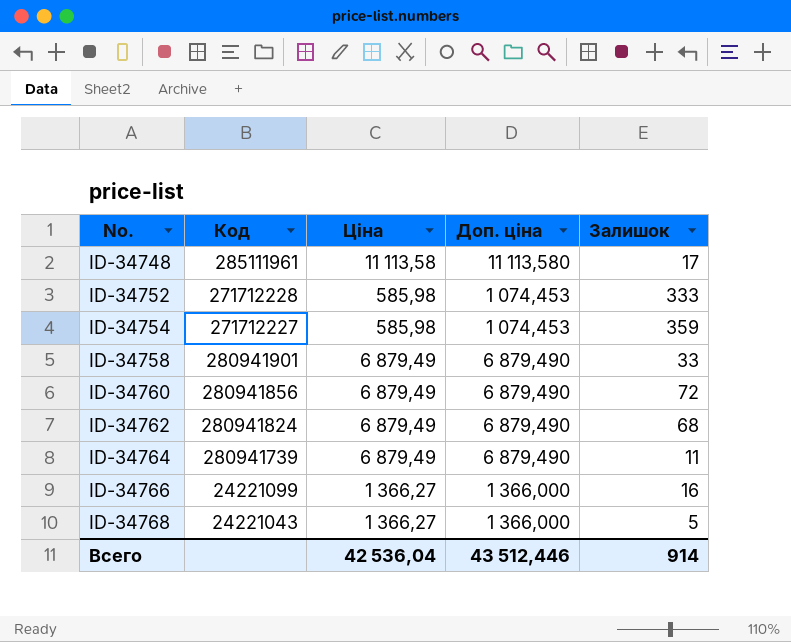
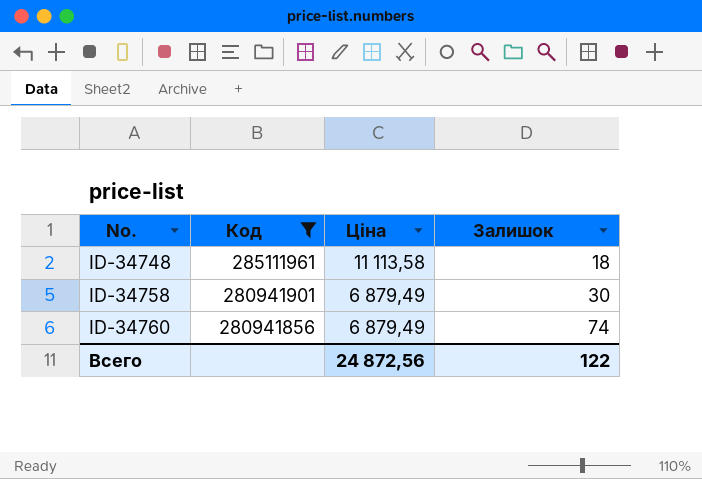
filter: none -> Код >= 280941856
column Доп. ціна | position: 4 -> none
ID-34748 | Залишок: 17 -> 18
ID-34758 | Залишок: 33 -> 30
ID-34760 | Залишок: 72 -> 74
Всего | Ціна: 42 536,04 -> 24 872,56
Всего | Залишок: 914 -> 122

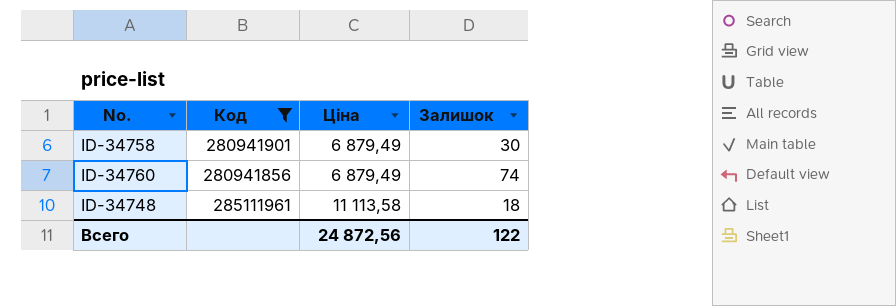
row order: No. ascending -> Ціна ascending

